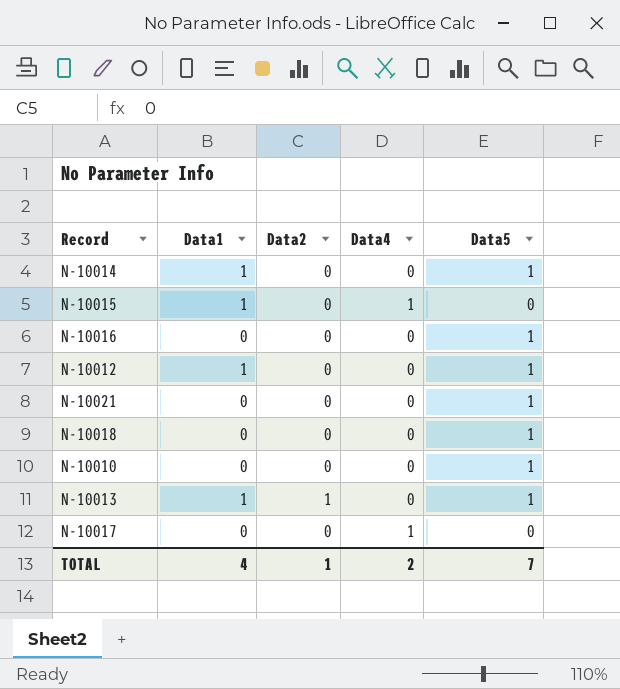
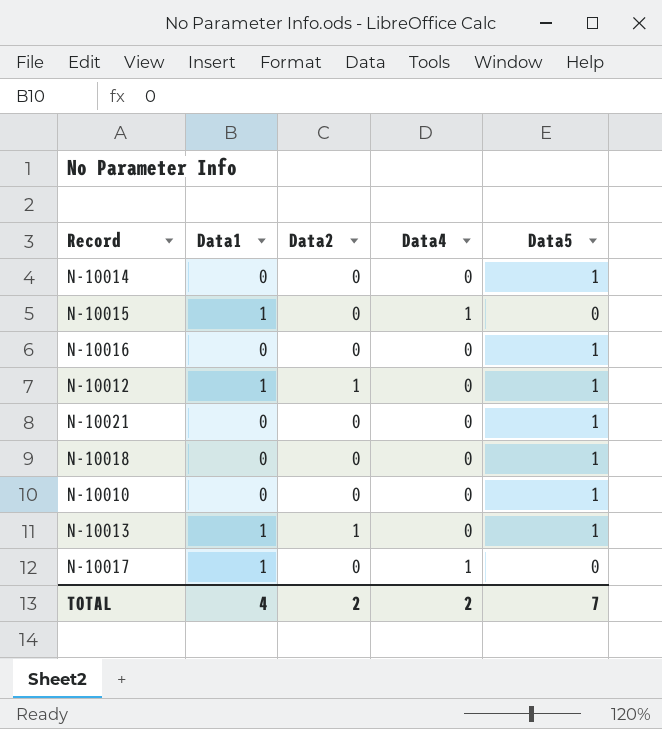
N-10014 | Data1: 1 -> 0
N-10012 | Data2: 0 -> 1
N-10017 | Data1: 0 -> 1
TOTAL | Data2: 1 -> 2

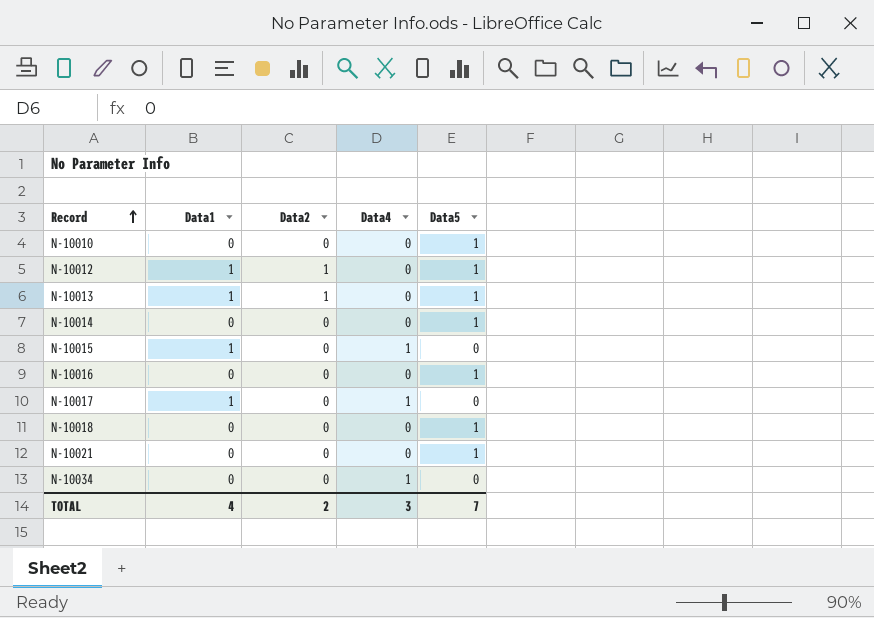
row order: none -> Record ascending
row N-10034: none -> 0 | 0 | 1 | 0
TOTAL | Data4: 2 -> 3

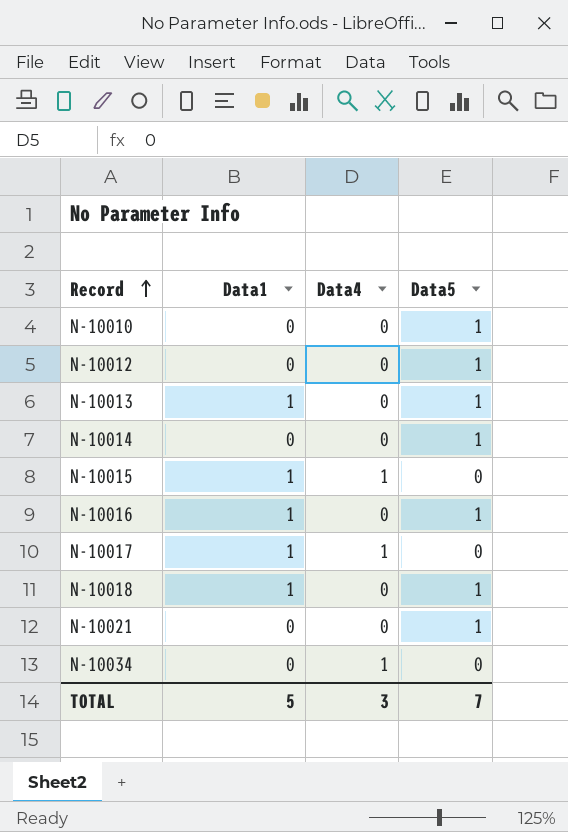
column Data2 | position: 3 -> none
N-10012 | Data1: 1 -> 0
N-10016 | Data1: 0 -> 1
N-10018 | Data1: 0 -> 1
TOTAL | Data1: 4 -> 5

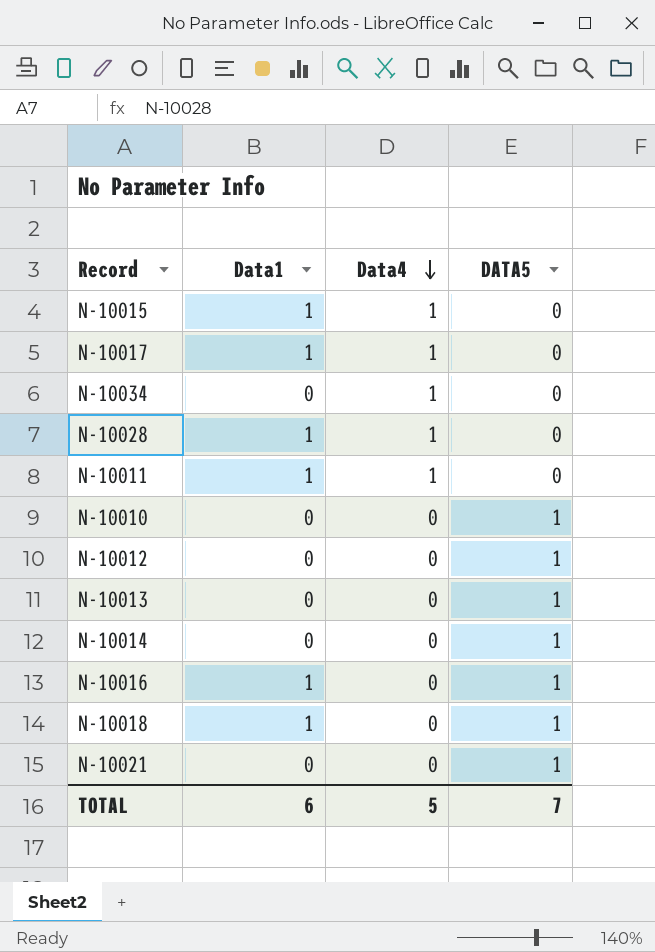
row order: Record ascending -> Data4 descending
column name: Data5 -> DATA5
row N-10028: none -> 1 | 1 | 0
row N-10011: none -> 1 | 1 | 0
N-10013 | Data1: 1 -> 0
TOTAL | Data1: 5 -> 6
TOTAL | Data4: 3 -> 5

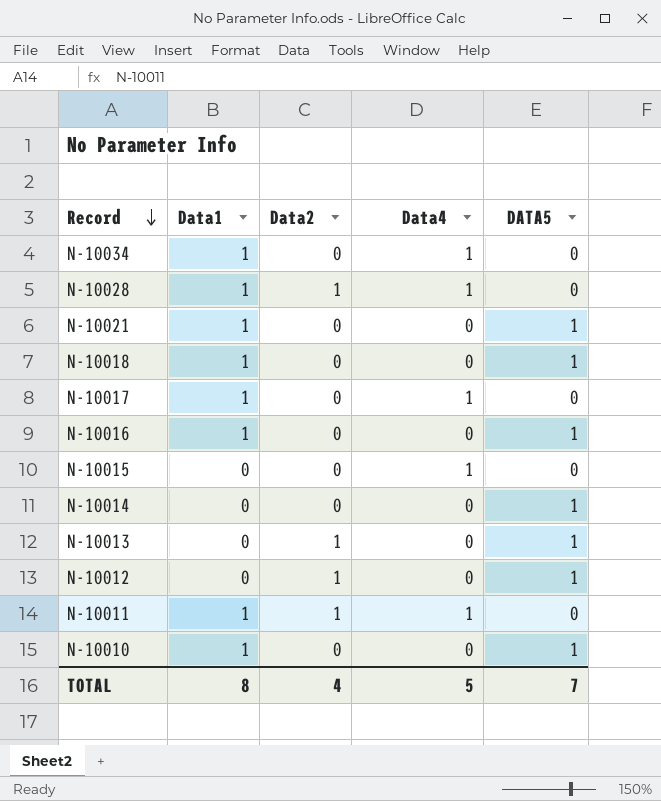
row order: Data4 descending -> Record descending
column Data2 | position: none -> 3
N-10034 | Data1: 0 -> 1
N-10021 | Data1: 0 -> 1
N-10015 | Data1: 1 -> 0
N-10010 | Data1: 0 -> 1
TOTAL | Data1: 6 -> 8

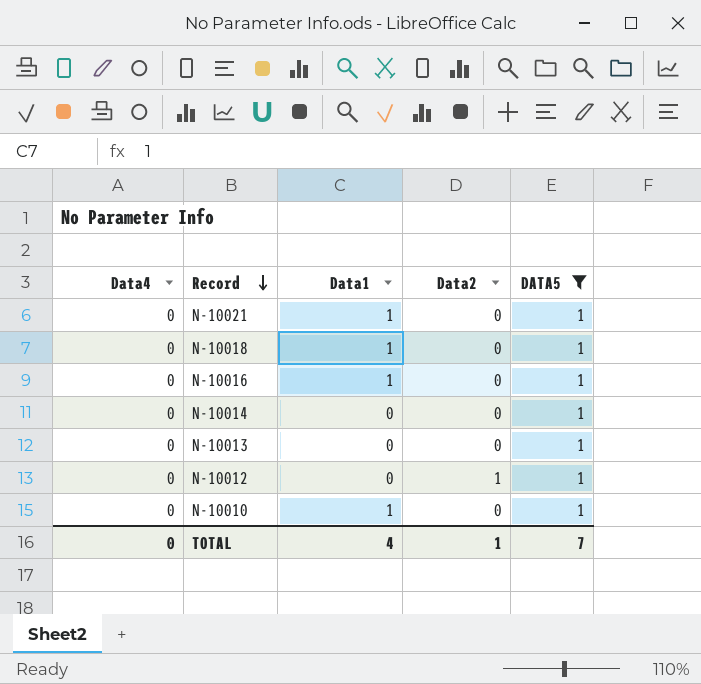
filter: none -> DATA5 = 1
column Data4 | position: 4 -> 1
N-10013 | Data2: 1 -> 0
TOTAL | Data4: 5 -> 0
TOTAL | Data1: 8 -> 4
TOTAL | Data2: 4 -> 1

